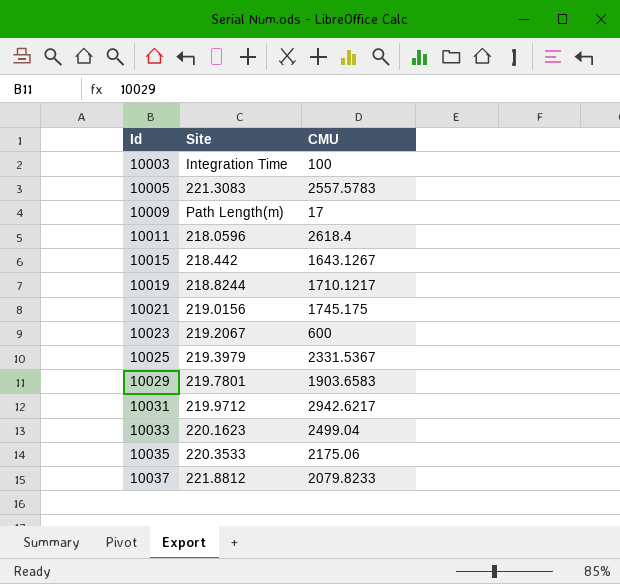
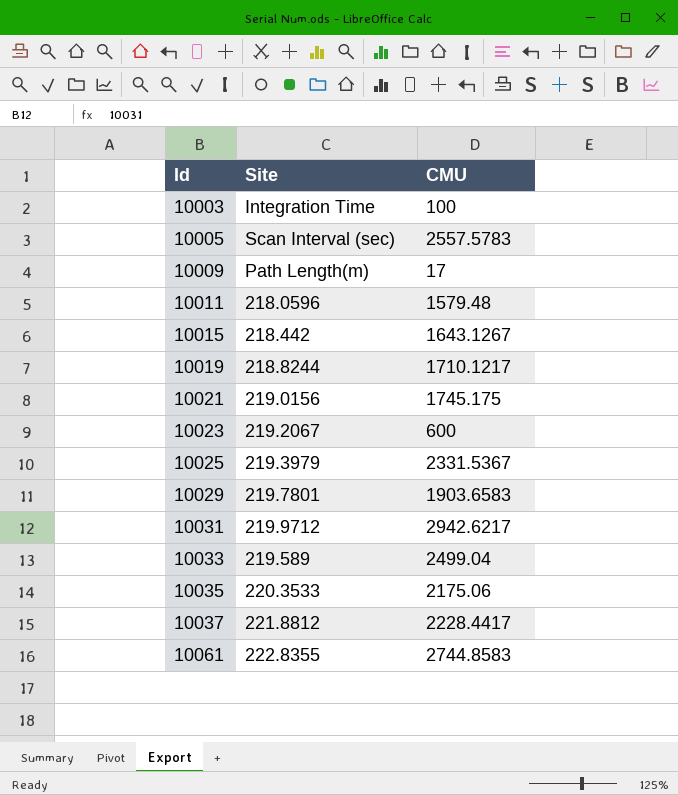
10005 | Site: 221.3083 -> Scan Interval (sec)
10011 | CMU: 2618.4 -> 1579.48
10033 | Site: 220.1623 -> 219.589
10037 | CMU: 2079.8233 -> 2228.4417
row 10061: none -> 222.8355 | 2744.8583

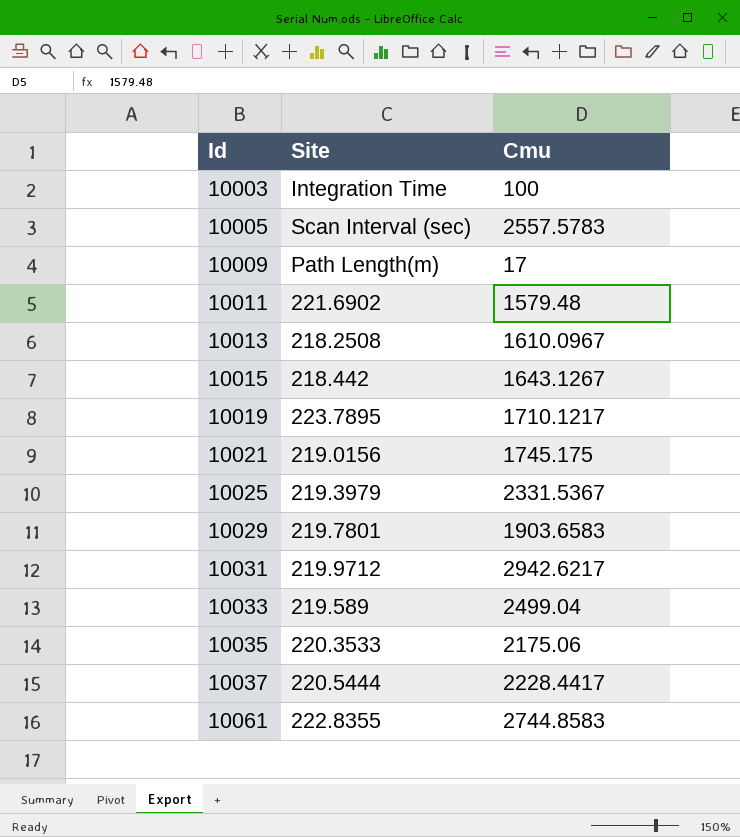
column name: CMU -> Cmu
row 10023: 219.2067 | 600 -> none
10011 | Site: 218.0596 -> 221.6902
row 10013: none -> 218.2508 | 1610.0967
10019 | Site: 218.8244 -> 223.7895
10037 | Site: 221.8812 -> 220.5444

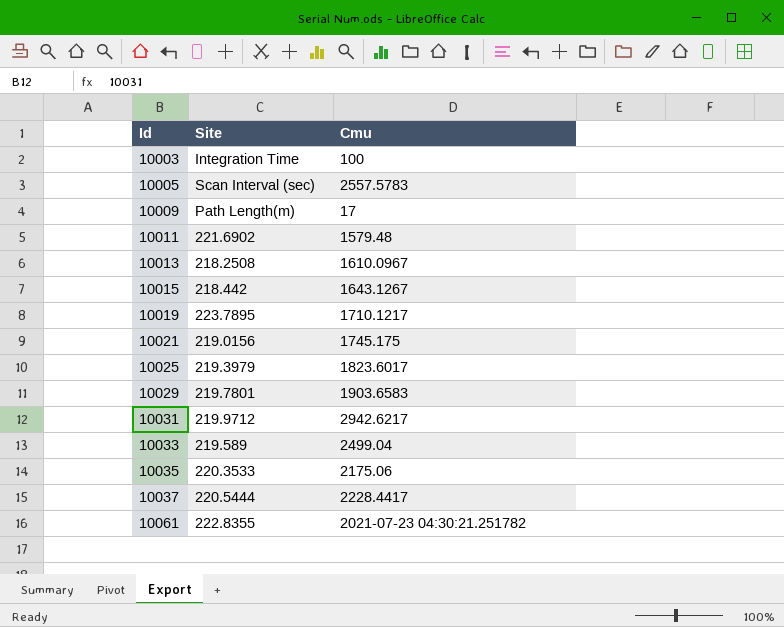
10025 | Cmu: 2331.5367 -> 1823.6017
10061 | Cmu: 2744.8583 -> 2021-07-23 04:30:21.251782

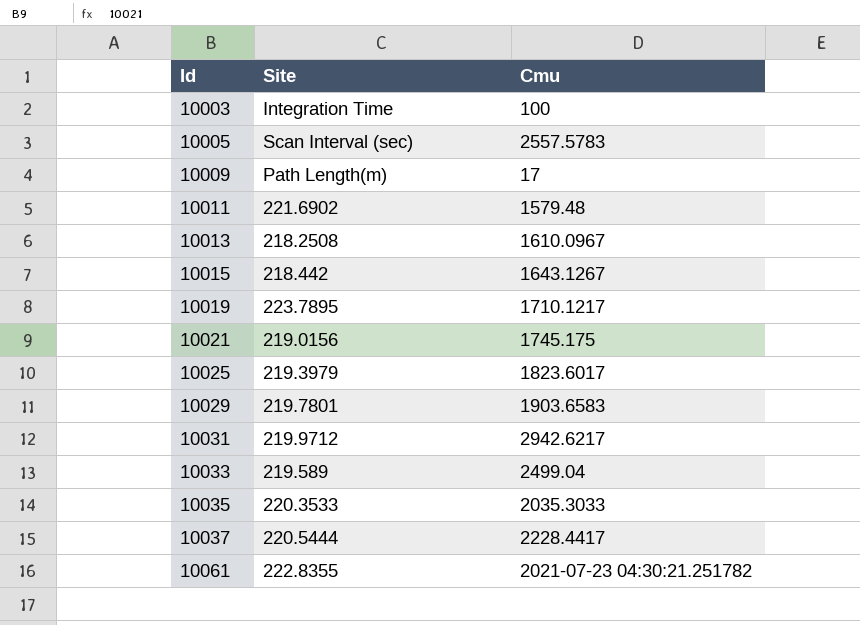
10035 | Cmu: 2175.06 -> 2035.3033

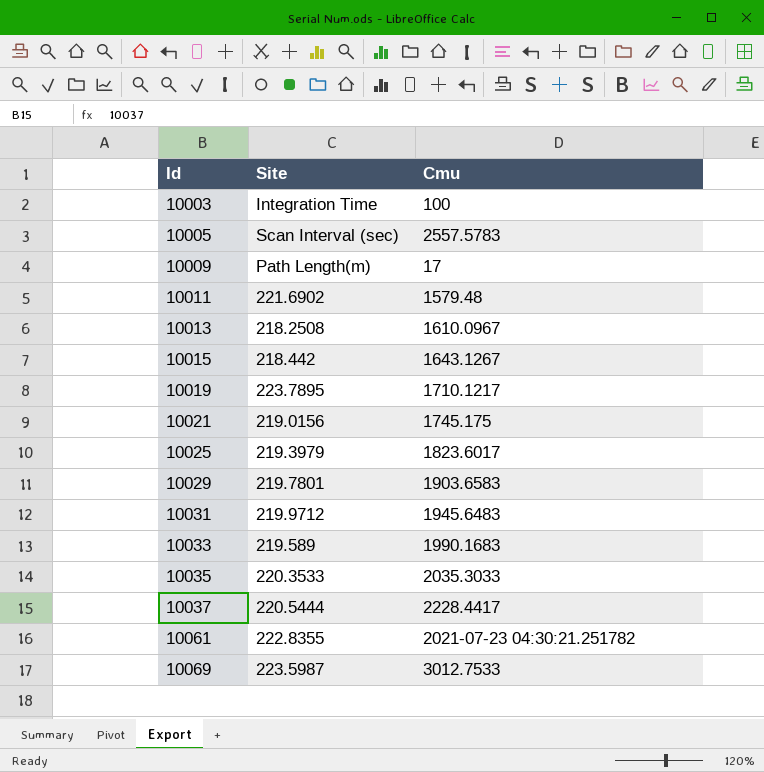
10031 | Cmu: 2942.6217 -> 1945.6483
10033 | Cmu: 2499.04 -> 1990.1683
row 10069: none -> 223.5987 | 3012.7533

